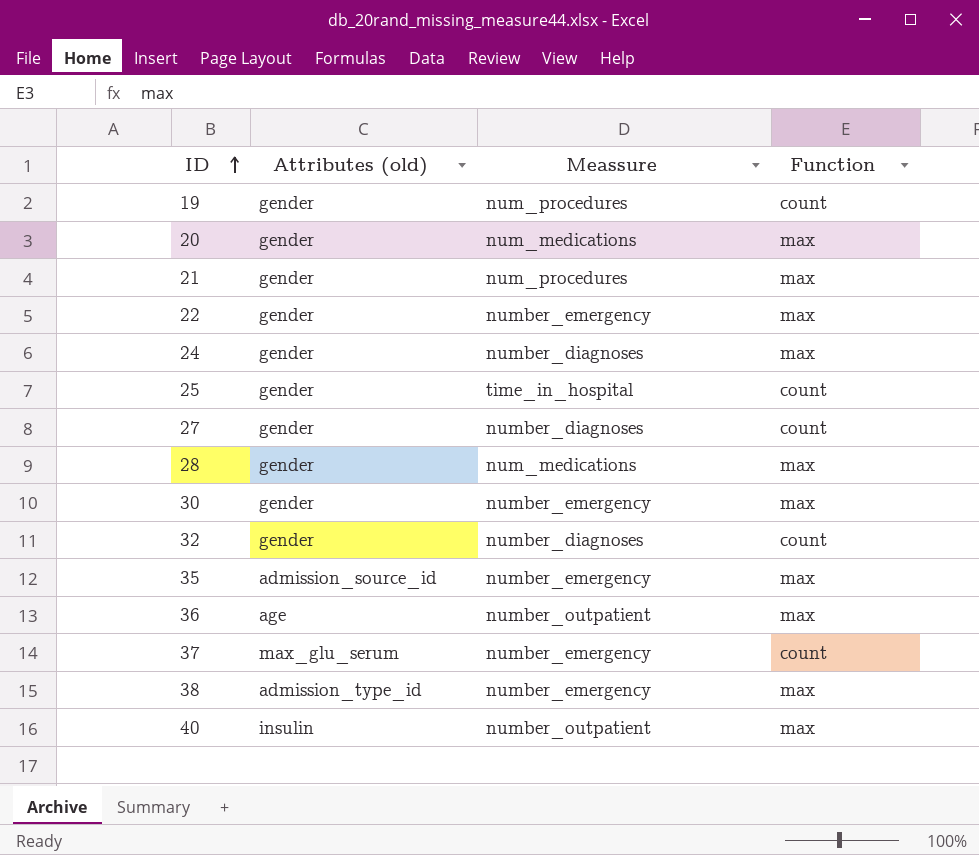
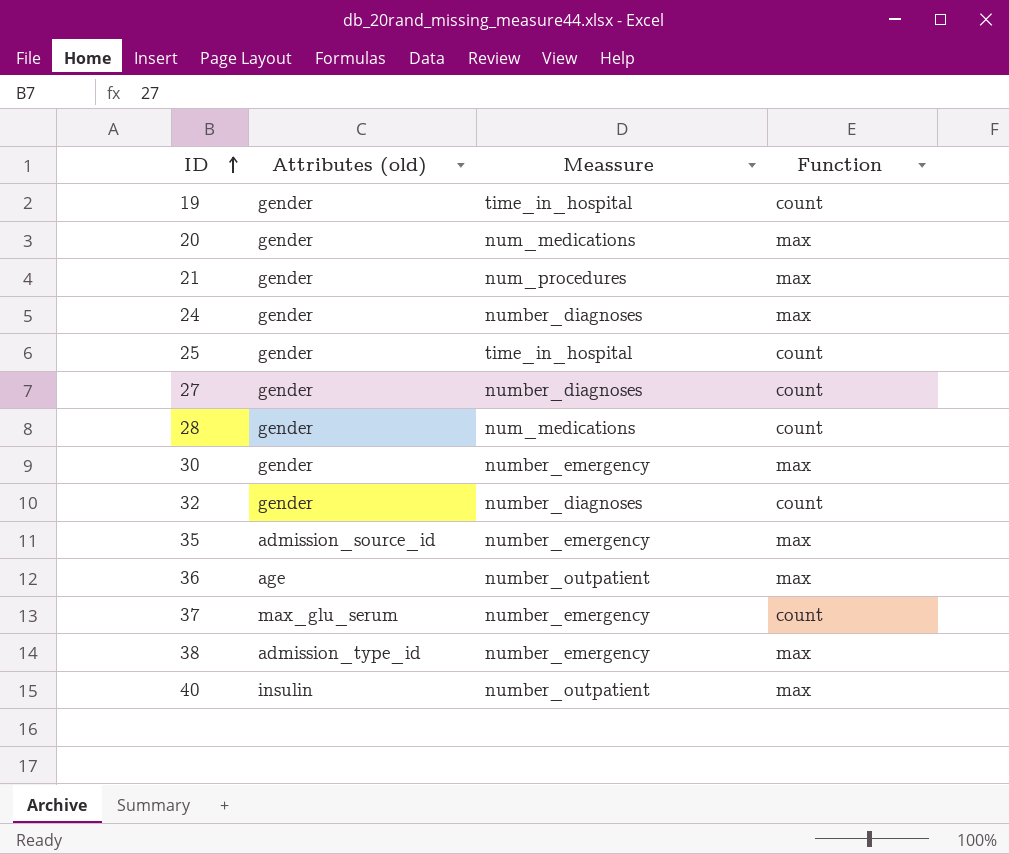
row 22: gender | number_emergency | max -> none
19 | Meassure: num_procedures -> time_in_hospital
28 | Function: max -> count

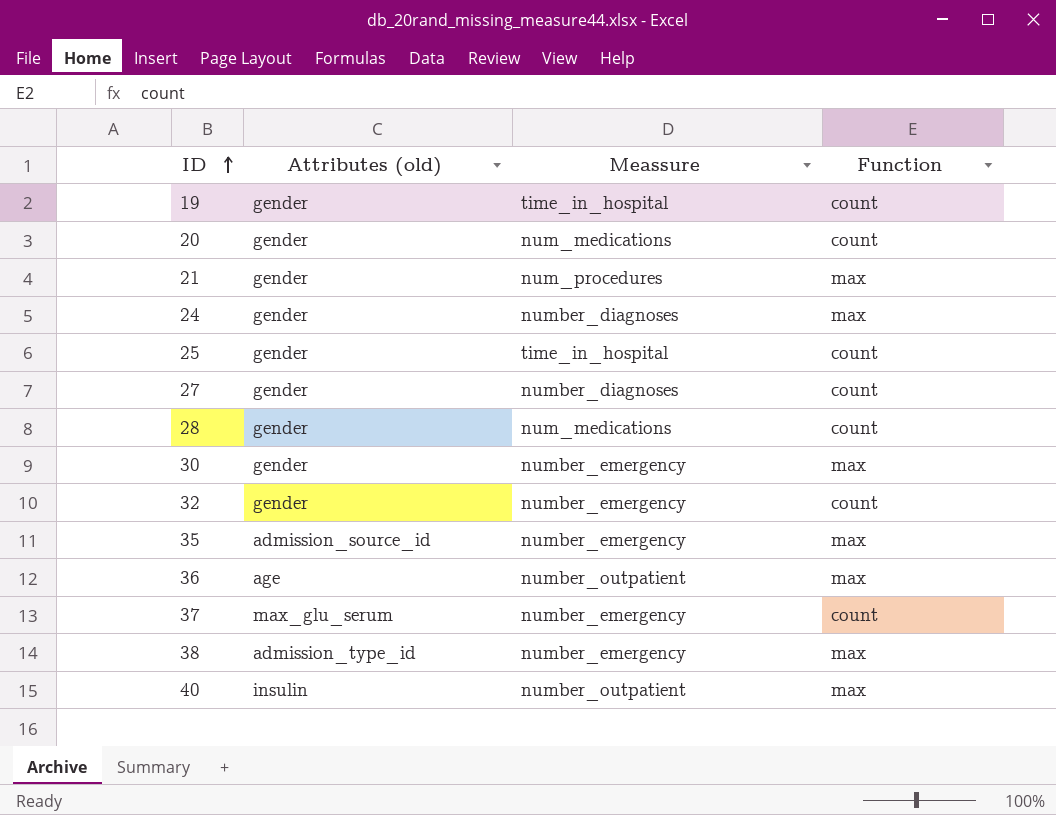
20 | Function: max -> count
32 | Meassure: number_diagnoses -> number_emergency

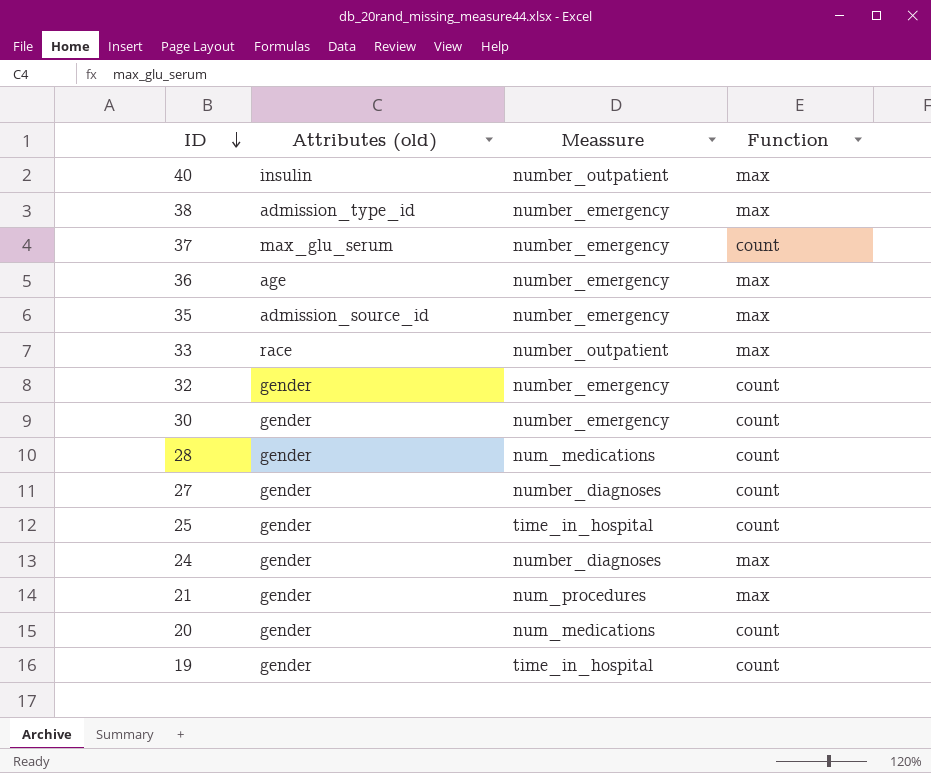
row order: ID ascending -> ID descending
36 | Meassure: number_outpatient -> number_emergency
row 33: none -> race | number_outpatient | max
30 | Function: max -> count

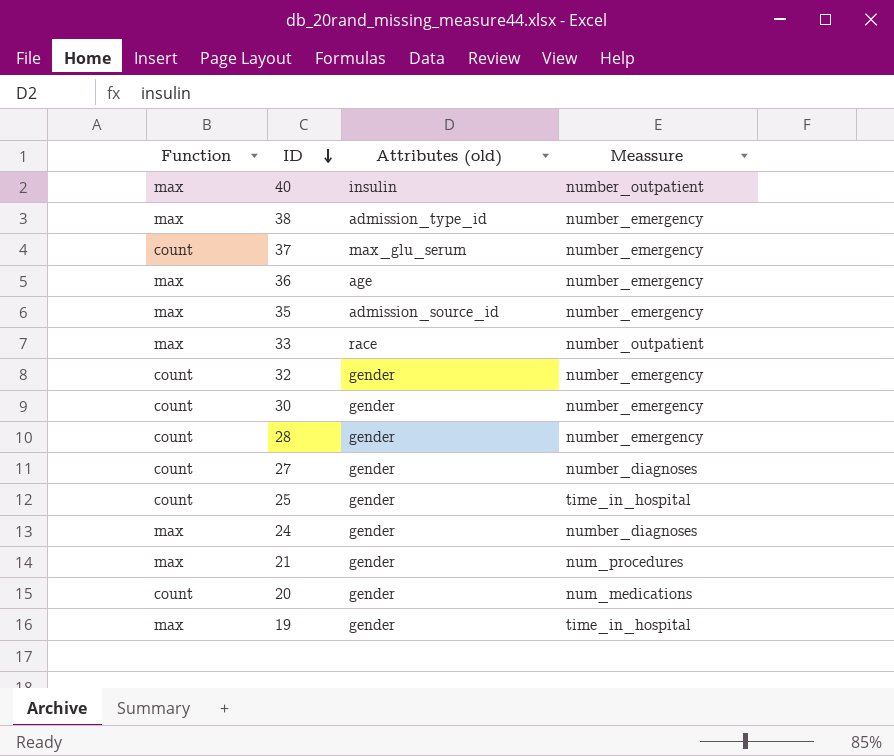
column Function | position: 4 -> 1
28 | Meassure: num_medications -> number_emergency
19 | Function: count -> max

